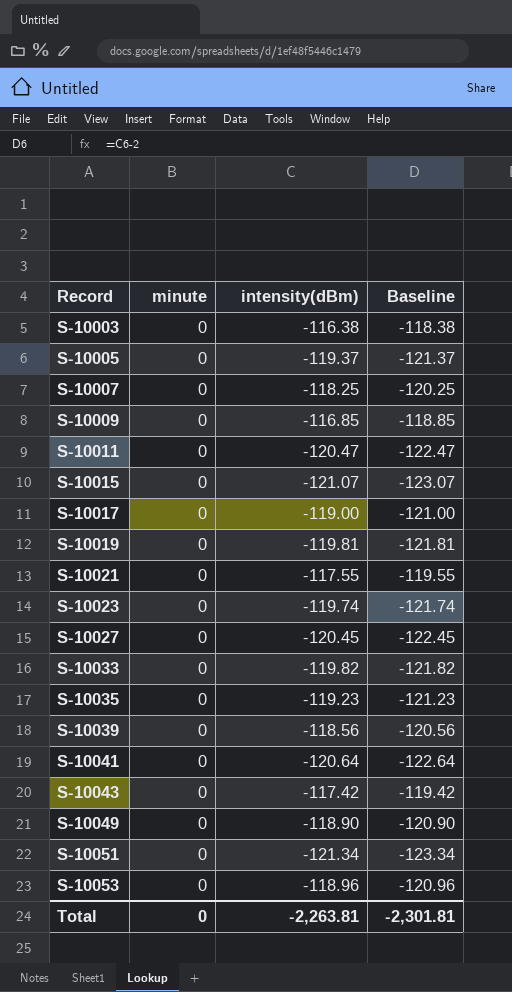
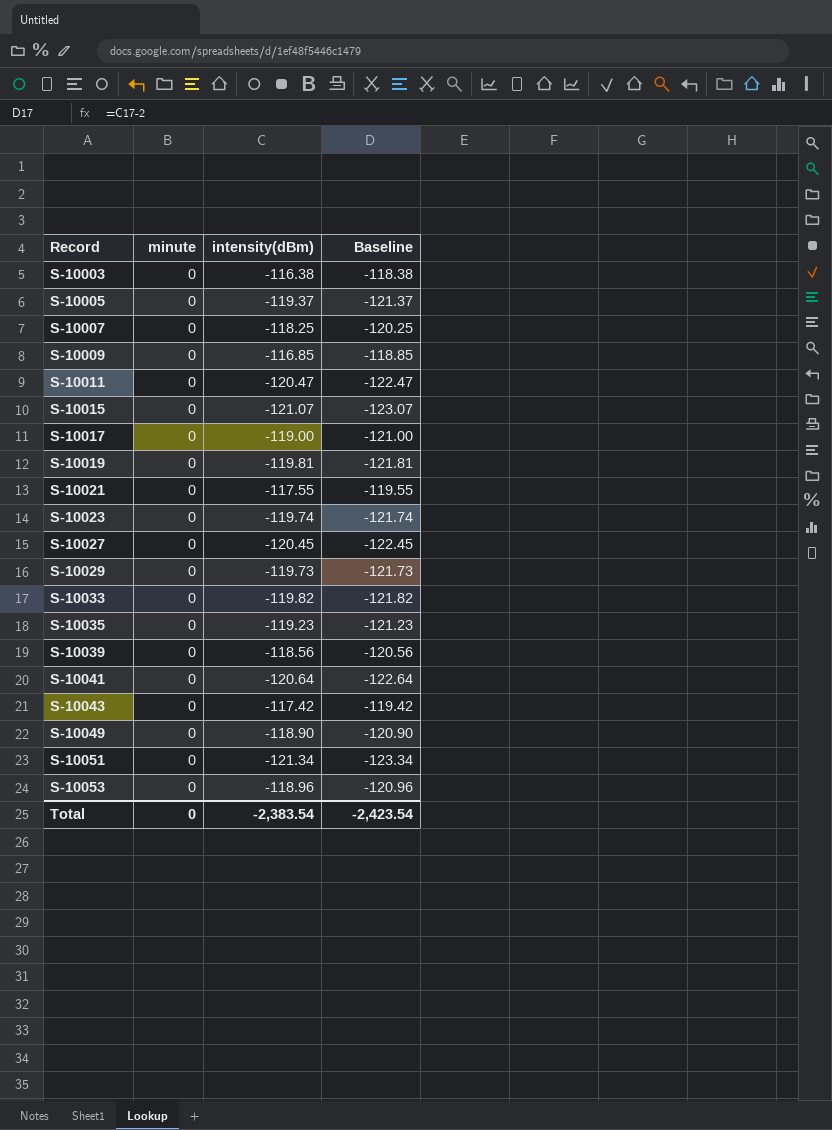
row S-10029: none -> 0 | -119.73 | -121.73
Total | intensity(dBm): -2,263.81 -> -2,383.54
Total | Baseline: -2,301.81 -> -2,423.54

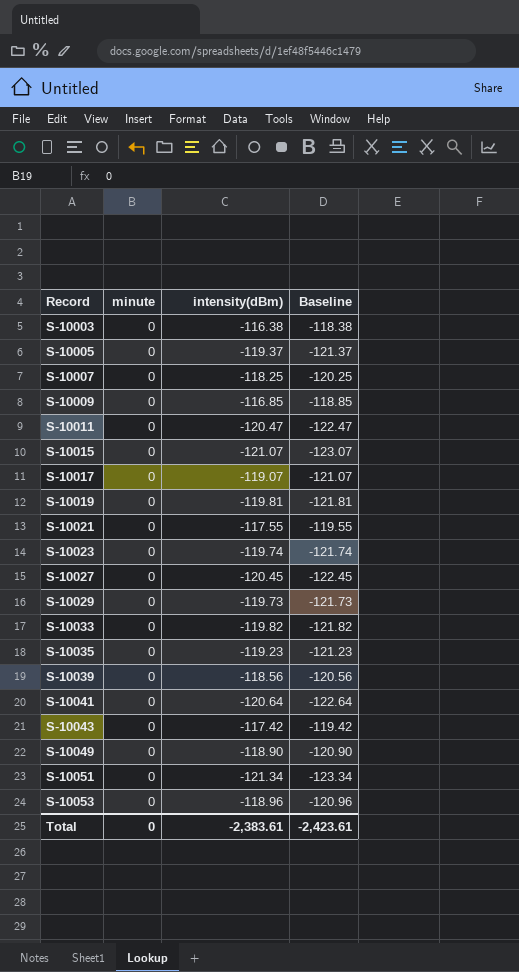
S-10017 | intensity(dBm): -119.00 -> -119.07
S-10017 | Baseline: -121.00 -> -121.07
Total | intensity(dBm): -2,383.54 -> -2,383.61
Total | Baseline: -2,423.54 -> -2,423.61

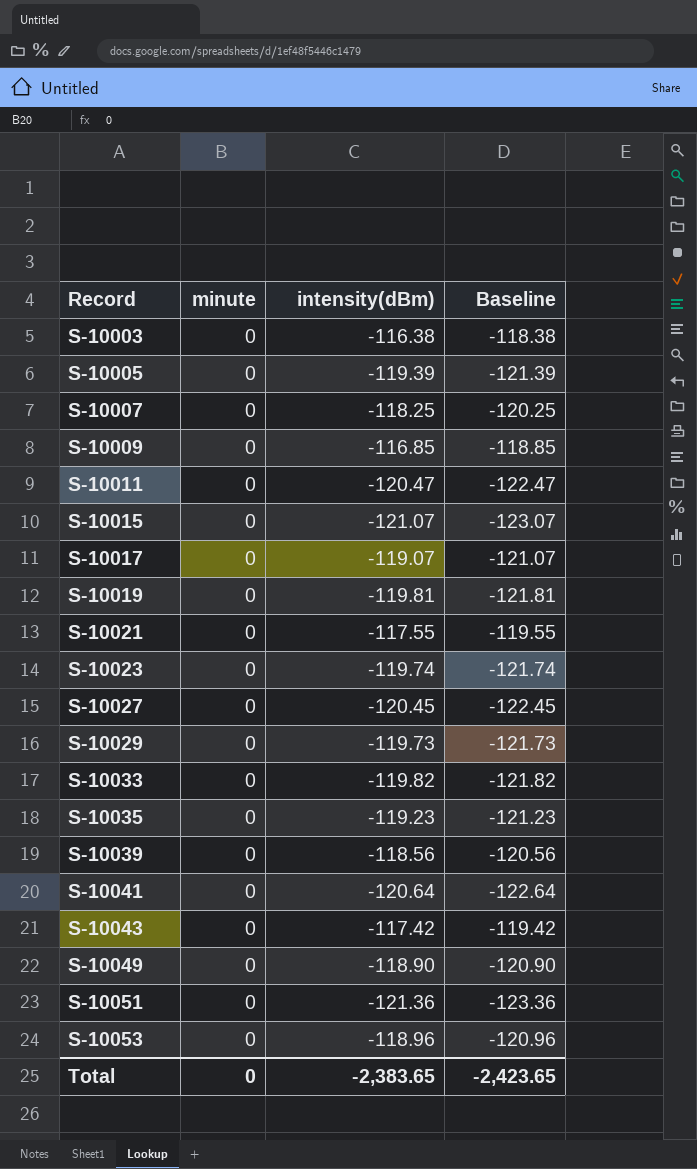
S-10005 | intensity(dBm): -119.37 -> -119.39
S-10005 | Baseline: -121.37 -> -121.39
S-10051 | intensity(dBm): -121.34 -> -121.36
S-10051 | Baseline: -123.34 -> -123.36
Total | intensity(dBm): -2,383.61 -> -2,383.65
Total | Baseline: -2,423.61 -> -2,423.65

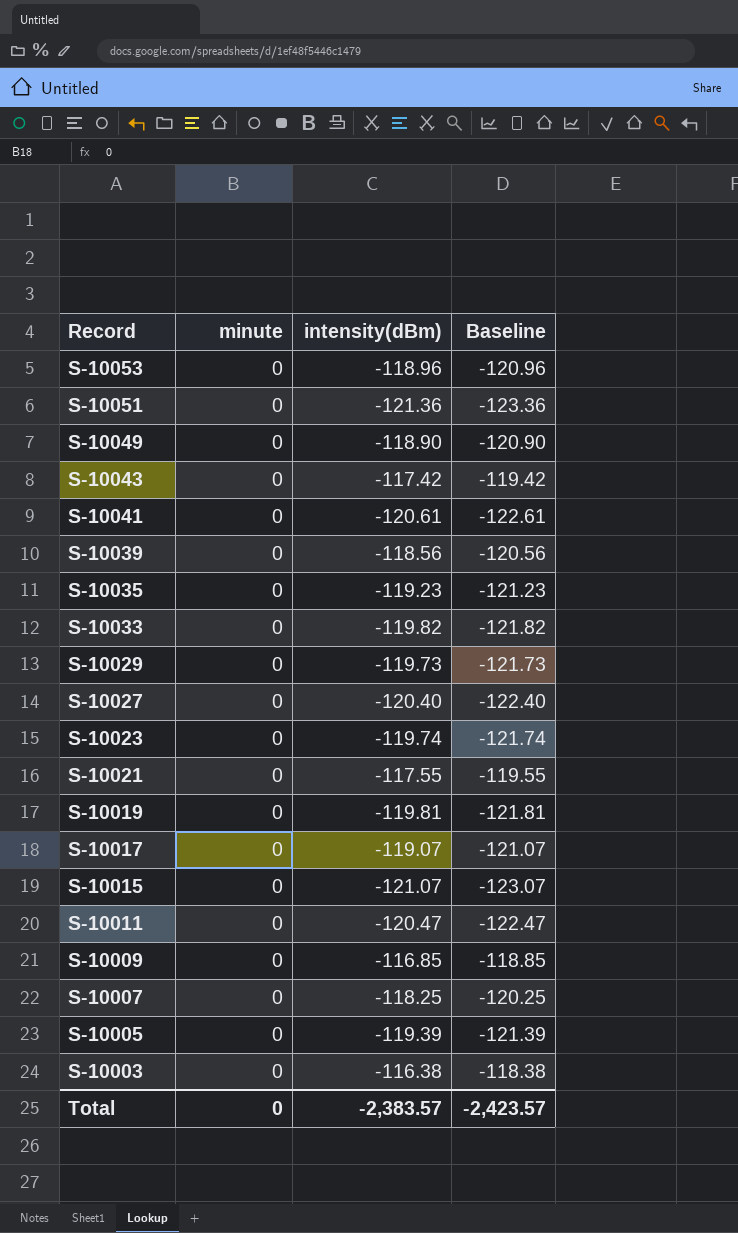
row order: Record ascending -> Record descending
S-10041 | intensity(dBm): -120.64 -> -120.61
S-10041 | Baseline: -122.64 -> -122.61
S-10027 | intensity(dBm): -120.45 -> -120.40
S-10027 | Baseline: -122.45 -> -122.40
Total | intensity(dBm): -2,383.65 -> -2,383.57
Total | Baseline: -2,423.65 -> -2,423.57

